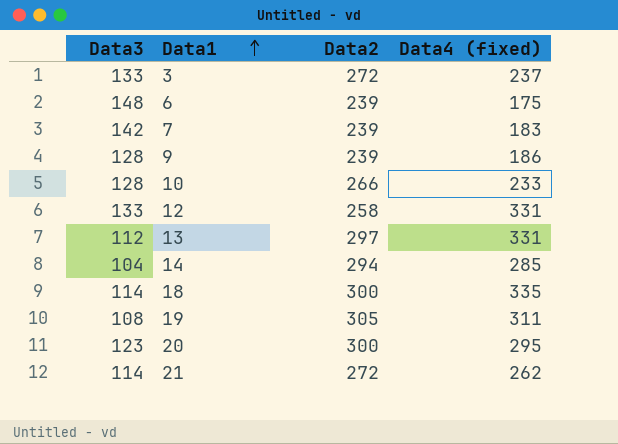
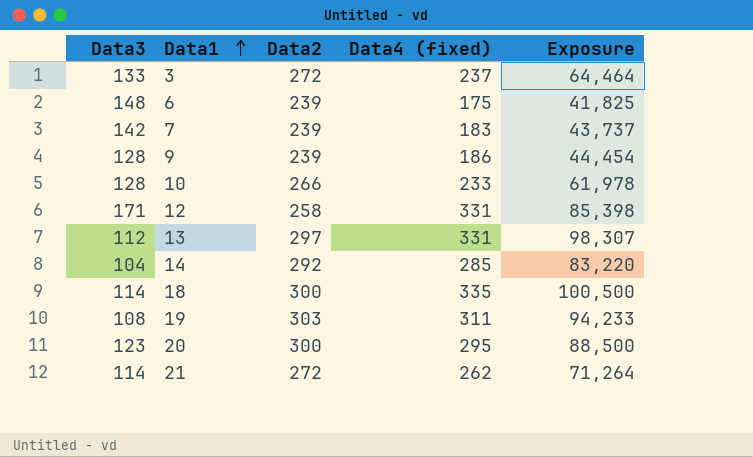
column Exposure | formula: none -> [Data2] * [Data4 (fixed)]
12 | Data3: 133 -> 171
14 | Data2: 294 -> 292
19 | Data2: 305 -> 303

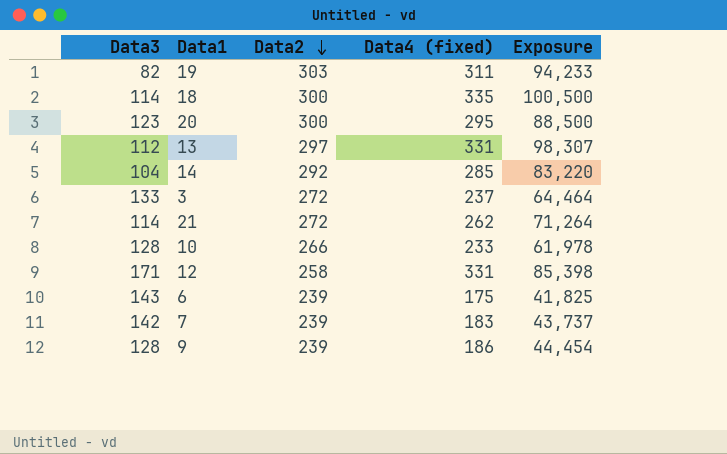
row order: Data1 ascending -> Data2 descending
19 | Data3: 108 -> 82
6 | Data3: 148 -> 143

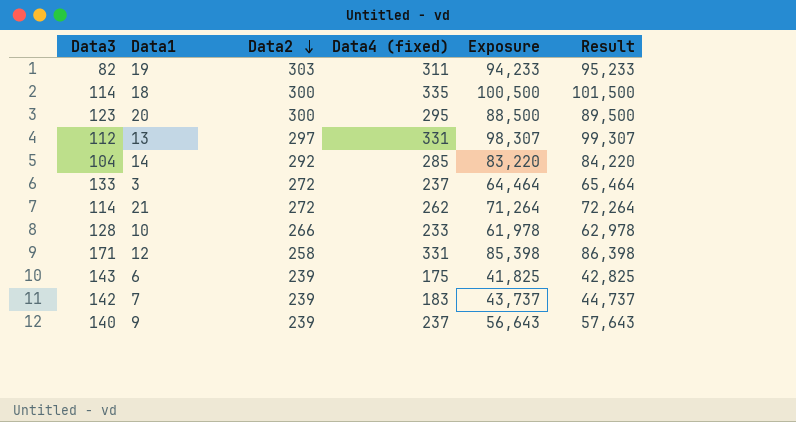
column Result | formula: none -> [Exposure] + 1000
9 | Data3: 128 -> 140
9 | Data4 (fixed): 186 -> 237
9 | Exposure: 44,454 -> 56,643

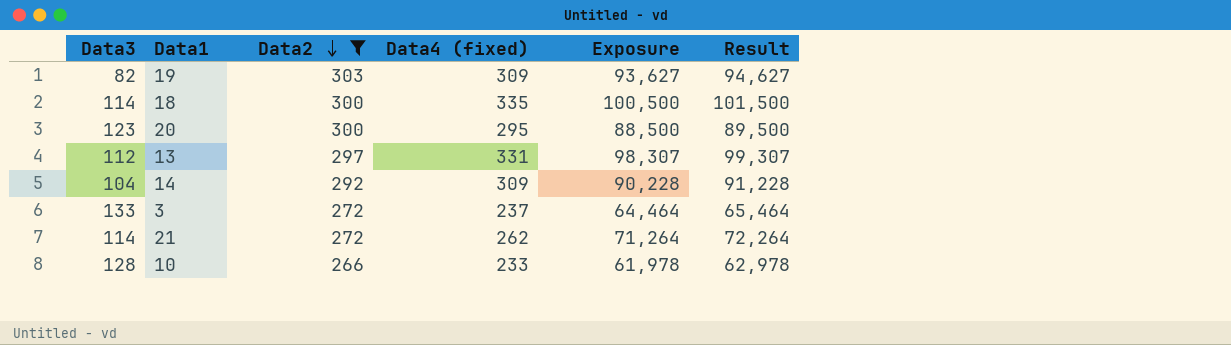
filter: none -> Data2 >= 266
19 | Data4 (fixed): 311 -> 309
19 | Exposure: 94,233 -> 93,627
19 | Result: 95,233 -> 94,627
14 | Data4 (fixed): 285 -> 309
14 | Exposure: 83,220 -> 90,228
14 | Result: 84,220 -> 91,228

